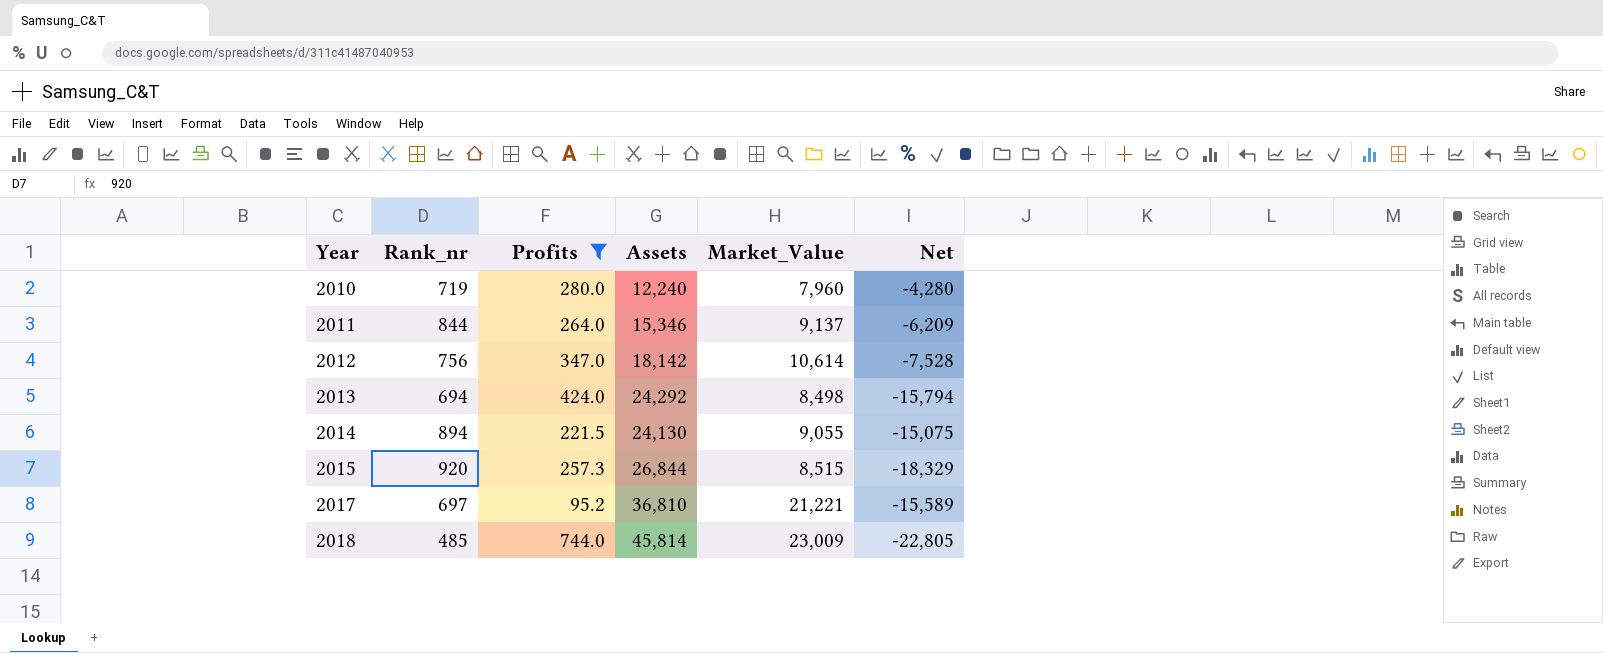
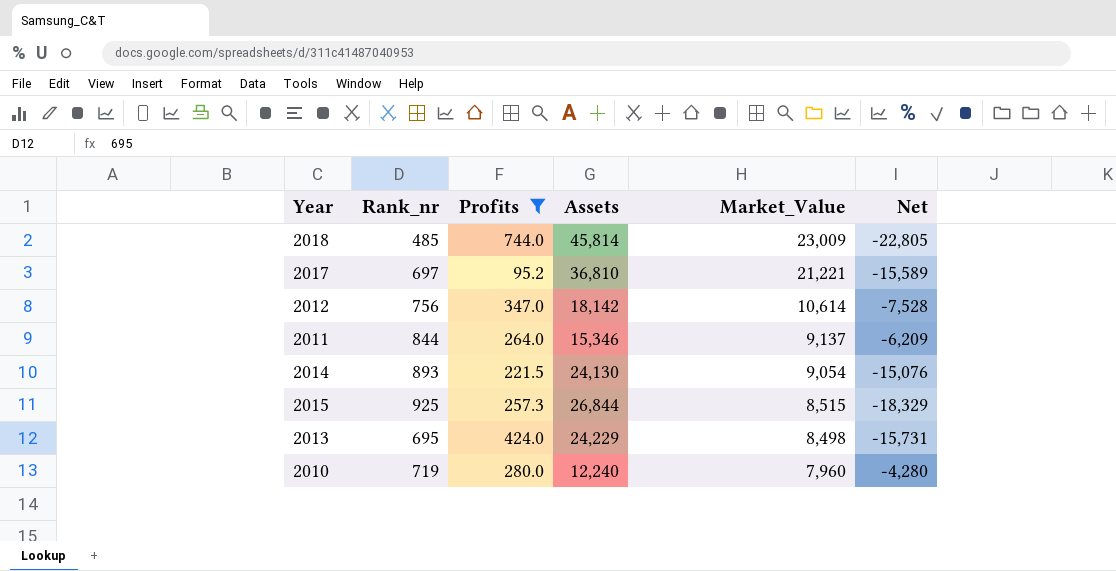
row order: Year ascending -> Market_Value descending
2014 | Rank_nr: 894 -> 893
2014 | Market_Value: 9,055 -> 9,054
2014 | Net: -15,075 -> -15,076
2015 | Rank_nr: 920 -> 925
2013 | Rank_nr: 694 -> 695
2013 | Assets: 24,292 -> 24,229
2013 | Net: -15,794 -> -15,731

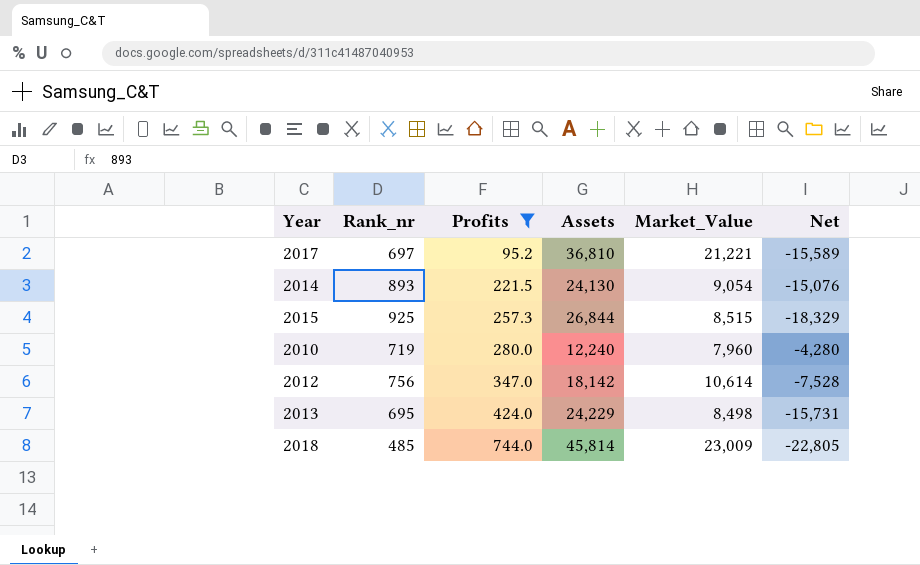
row order: Market_Value descending -> Profits ascending
row 2011: 844 | 264.0 | 15,346 | 9,137 | -6,209 -> none

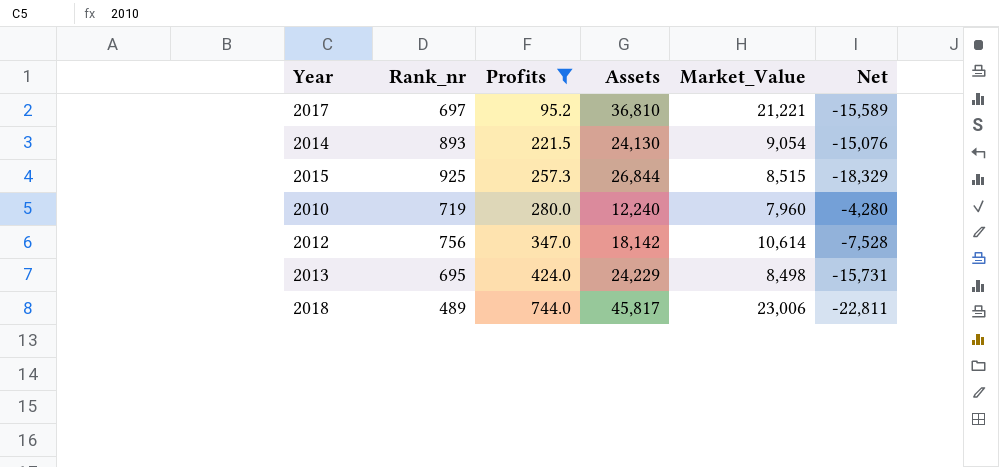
2018 | Rank_nr: 485 -> 489
2018 | Assets: 45,814 -> 45,817
2018 | Market_Value: 23,009 -> 23,006
2018 | Net: -22,805 -> -22,811

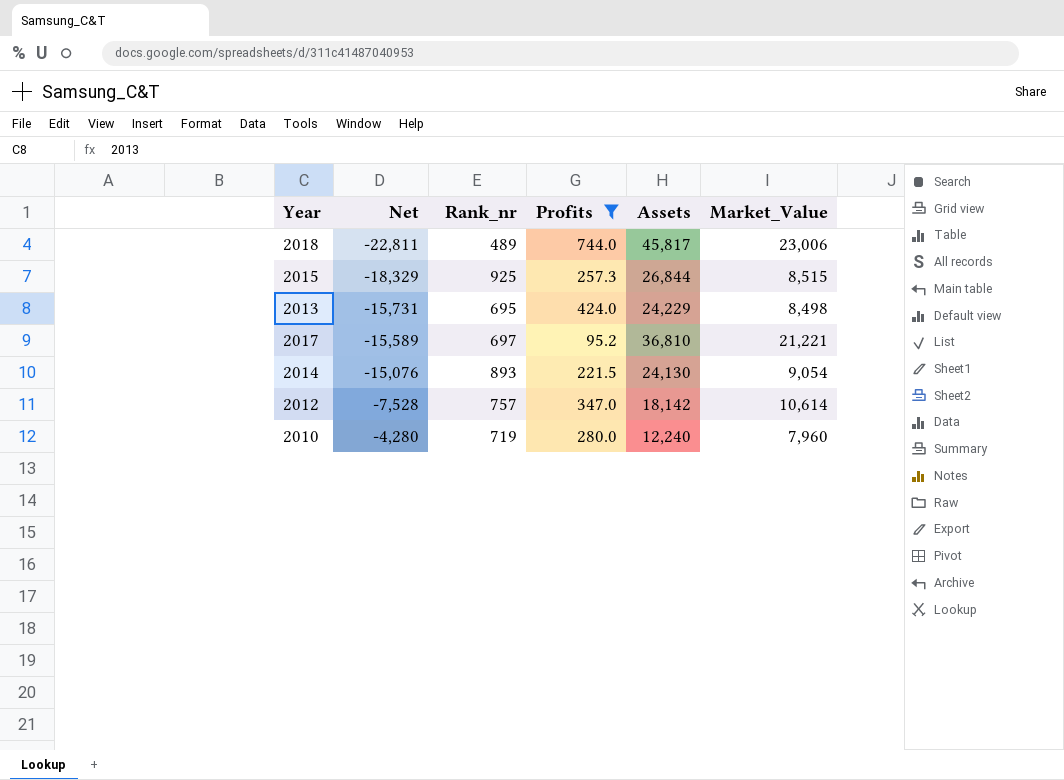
row order: Profits ascending -> Net ascending
column Net | position: 6 -> 2
2012 | Rank_nr: 756 -> 757

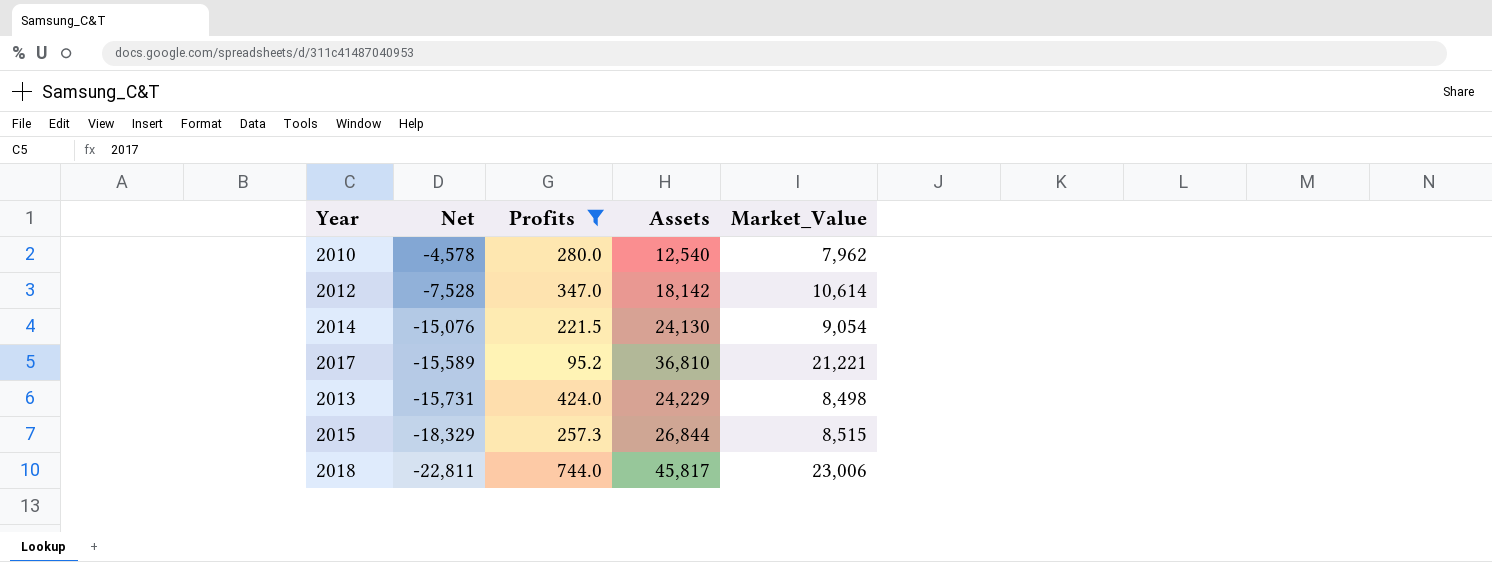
row order: Net ascending -> Net descending
column Rank_nr | position: 3 -> none
2010 | Net: -4,280 -> -4,578
2010 | Assets: 12,240 -> 12,540
2010 | Market_Value: 7,960 -> 7,962

